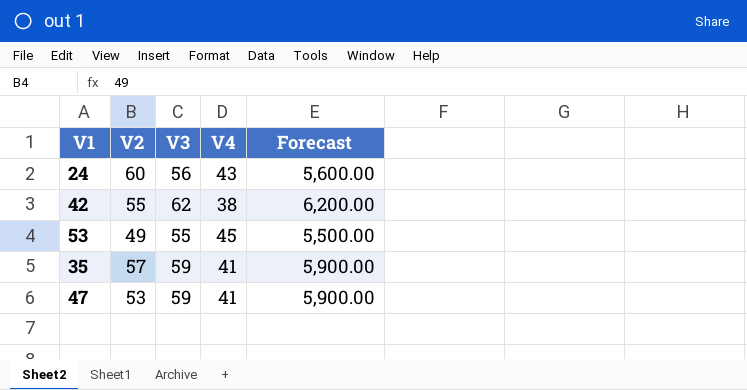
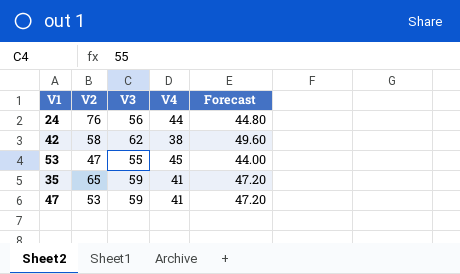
column Forecast | formula: [V3] * 100 -> [V3] * 0.8
24 | V2: 60 -> 76
24 | V4: 43 -> 44
42 | V2: 55 -> 58
53 | V2: 49 -> 47
35 | V2: 57 -> 65

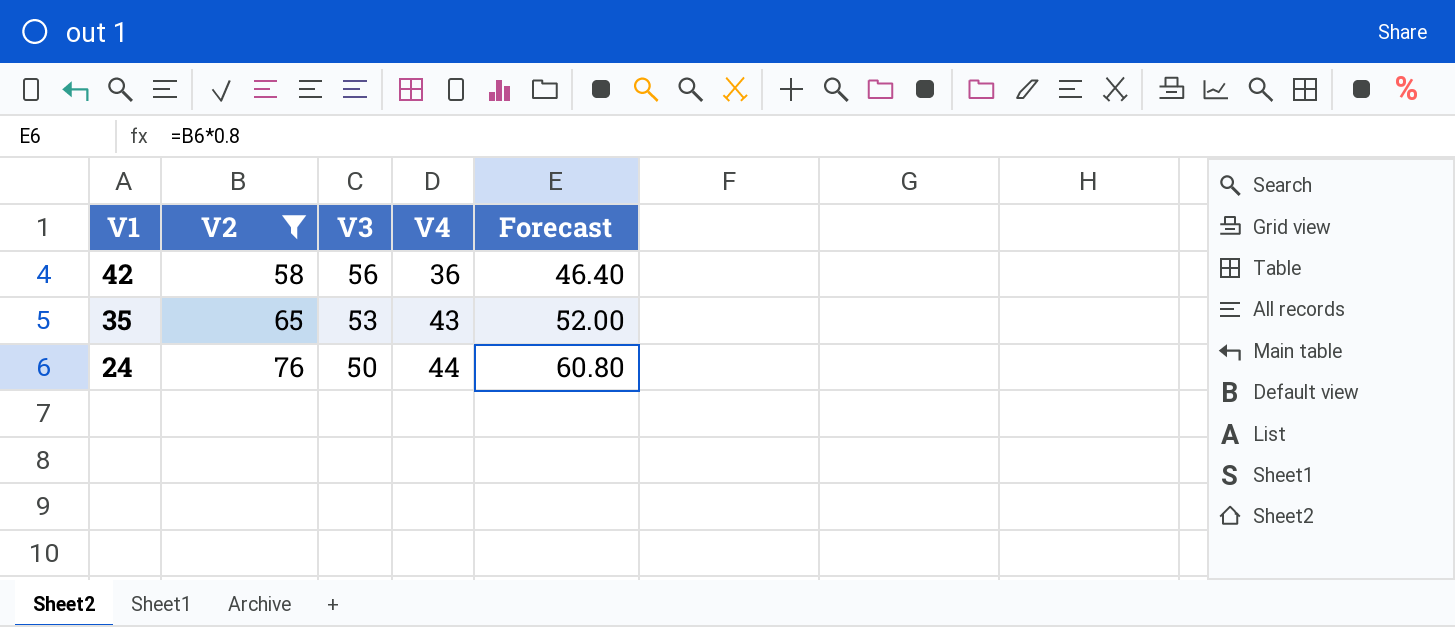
filter: none -> V2 >= 58
row order: none -> V1 descending
column Forecast | formula: [V3] * 0.8 -> [V2] * 0.8
42 | V3: 62 -> 56
42 | V4: 38 -> 36
35 | V3: 59 -> 53
35 | V4: 41 -> 43
24 | V3: 56 -> 50

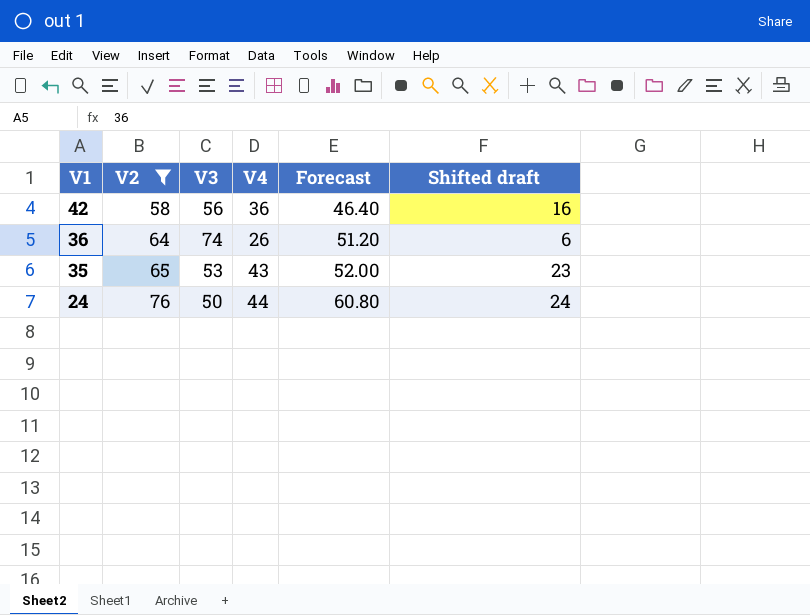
column Shifted draft | formula: none -> [V4] - 20
row 36: none -> 64 | 74 | 26 | 51.20 | 6

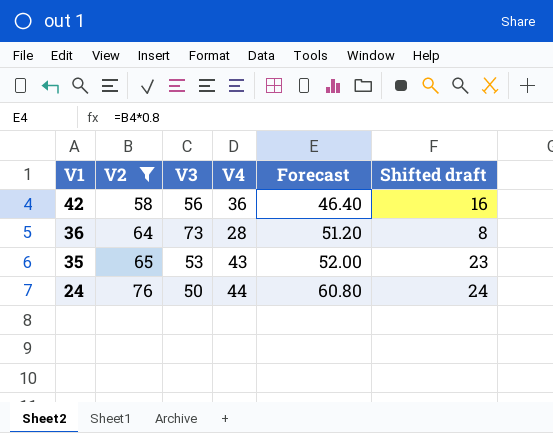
36 | V3: 74 -> 73
36 | V4: 26 -> 28
36 | Shifted draft: 6 -> 8

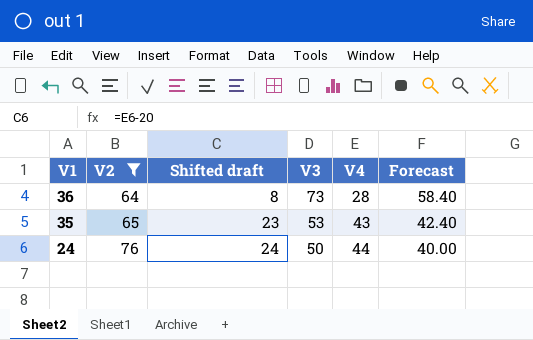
column Shifted draft | position: 6 -> 3
column Forecast | formula: [V2] * 0.8 -> [V3] * 0.8
row 42: 58 | 56 | 36 | 46.40 | 16 -> none

